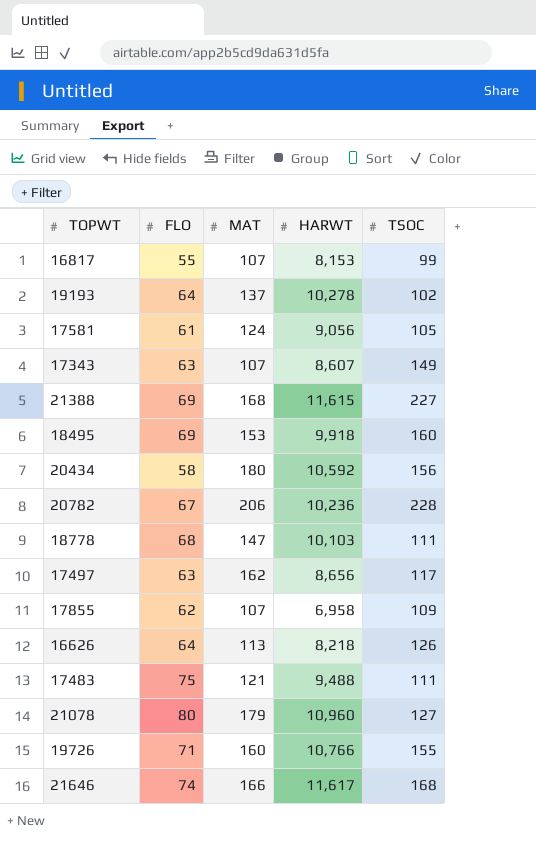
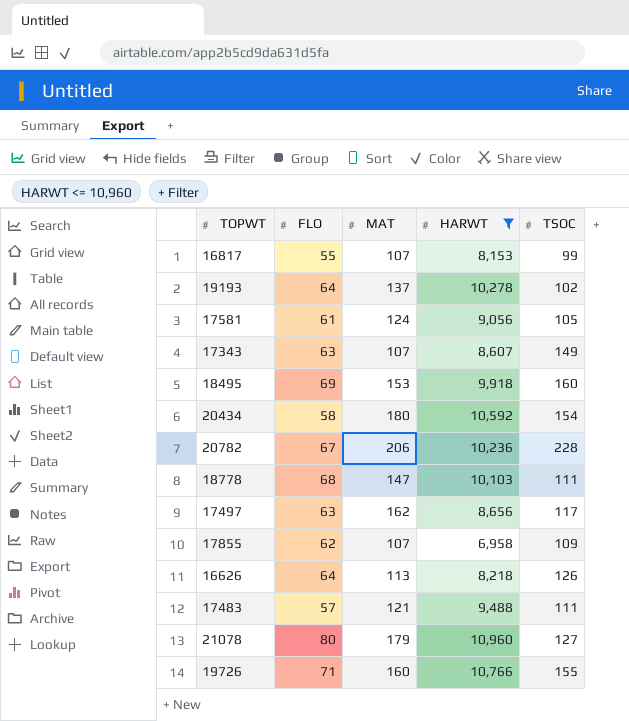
filter: none -> HARWT <= 10,960
20434 | TSOC: 156 -> 154
17483 | FLO: 75 -> 57

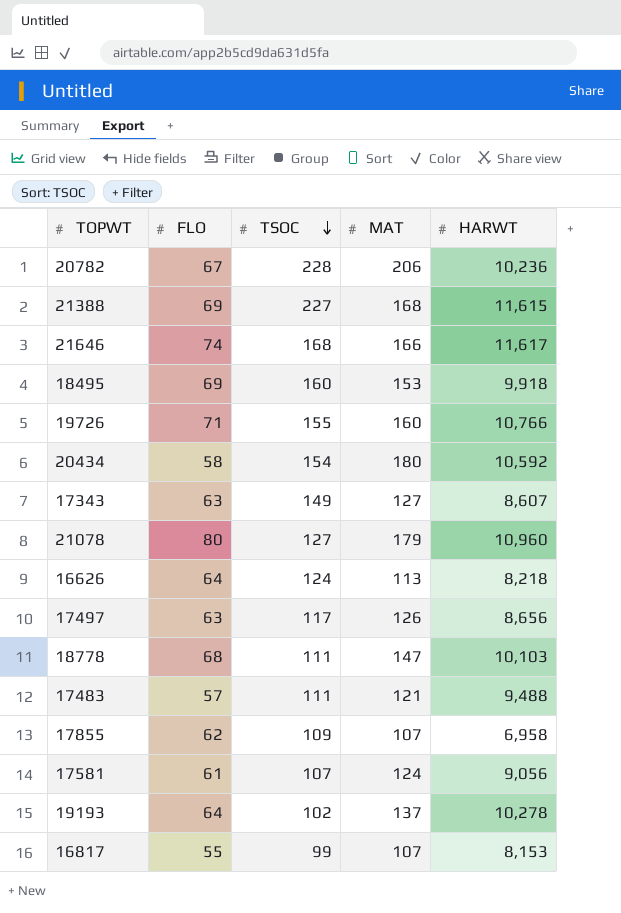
filter: HARWT <= 10,960 -> none
row order: none -> TSOC descending
column TSOC | position: 5 -> 3
17343 | MAT: 107 -> 127
16626 | TSOC: 126 -> 124
17497 | MAT: 162 -> 126
17581 | TSOC: 105 -> 107

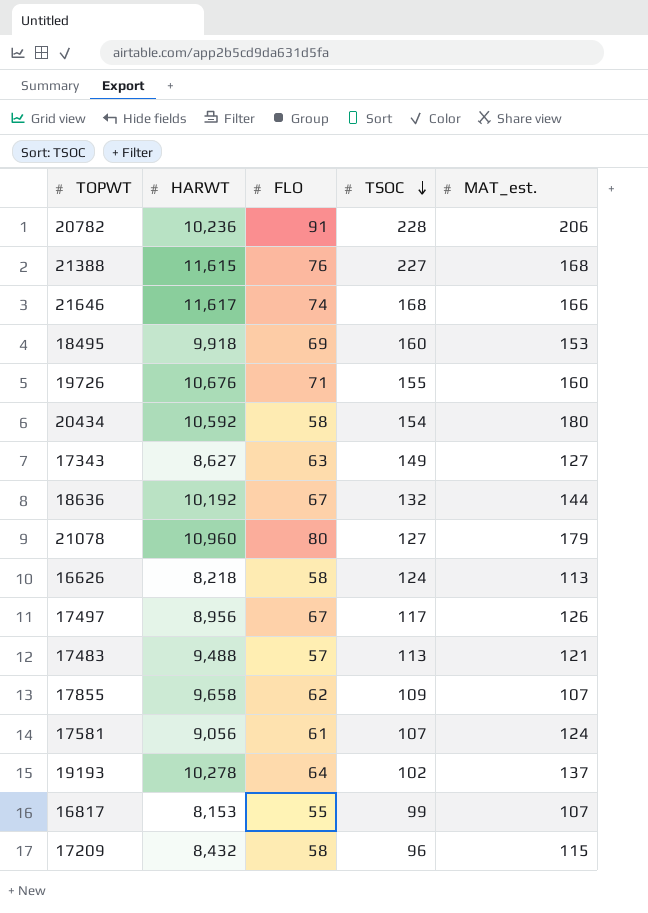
column HARWT | position: 5 -> 2
column name: MAT -> MAT_est.
row 18778: 68 | 111 | 147 | 10,103 -> none
20782 | FLO: 67 -> 91
21388 | FLO: 69 -> 76
19726 | HARWT: 10,766 -> 10,676
17343 | HARWT: 8,607 -> 8,627
row 18636: none -> 10,192 | 67 | 132 | 144
16626 | FLO: 64 -> 58
17497 | HARWT: 8,656 -> 8,956
17497 | FLO: 63 -> 67
17483 | TSOC: 111 -> 113
17855 | HARWT: 6,958 -> 9,658
row 17209: none -> 8,432 | 58 | 96 | 115

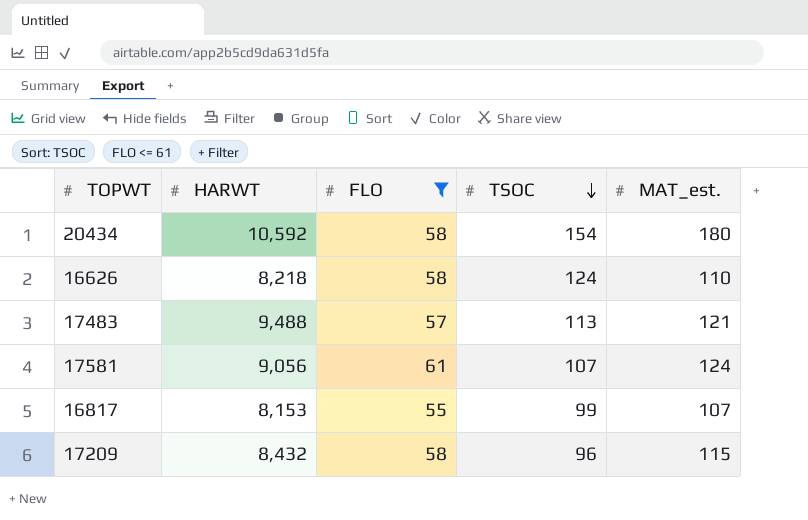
filter: none -> FLO <= 61
16626 | MAT_est.: 113 -> 110

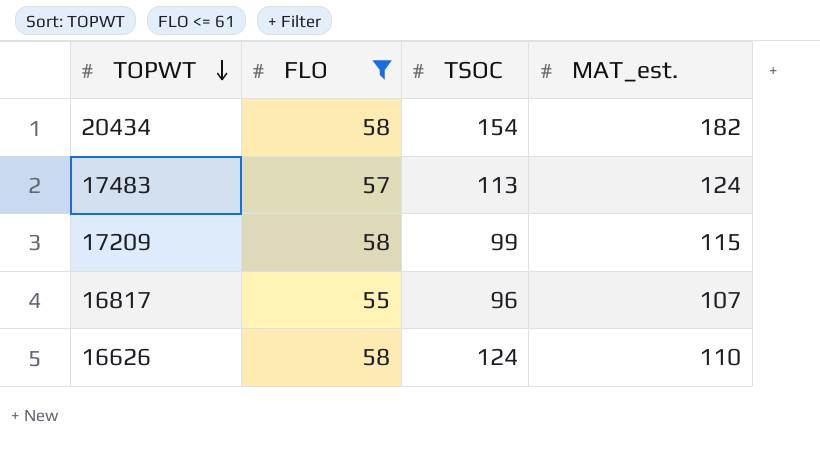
row order: TSOC descending -> TOPWT descending
column HARWT | position: 2 -> none
row 17581: 9,056 | 61 | 107 | 124 -> none
20434 | MAT_est.: 180 -> 182
17483 | MAT_est.: 121 -> 124
17209 | TSOC: 96 -> 99
16817 | TSOC: 99 -> 96

